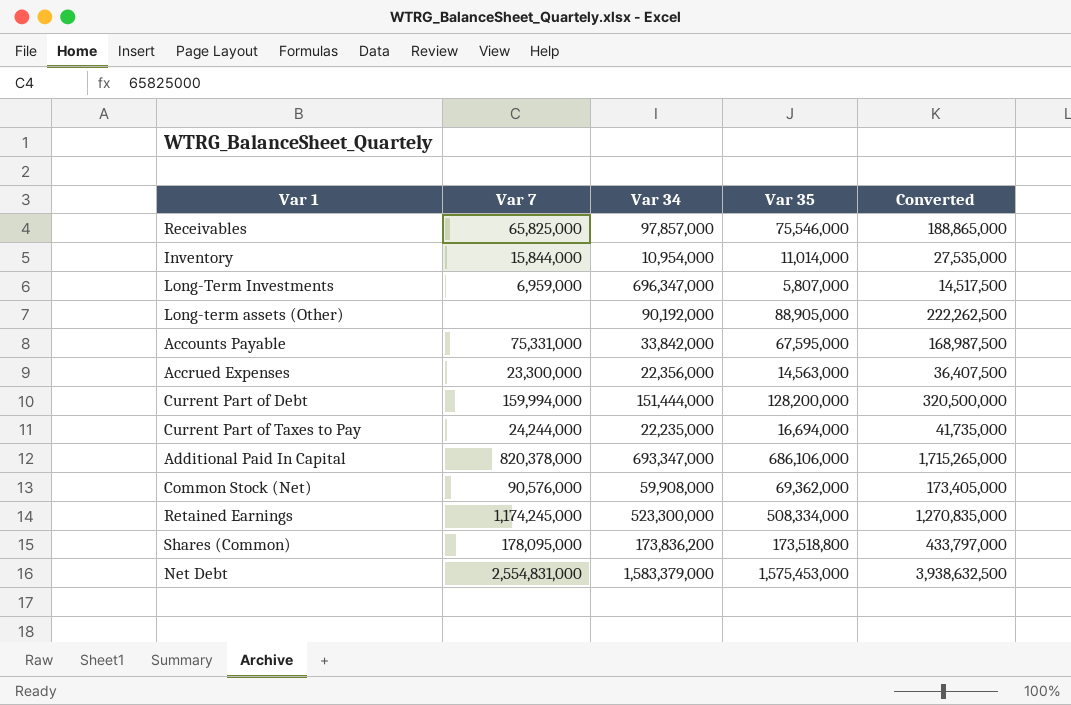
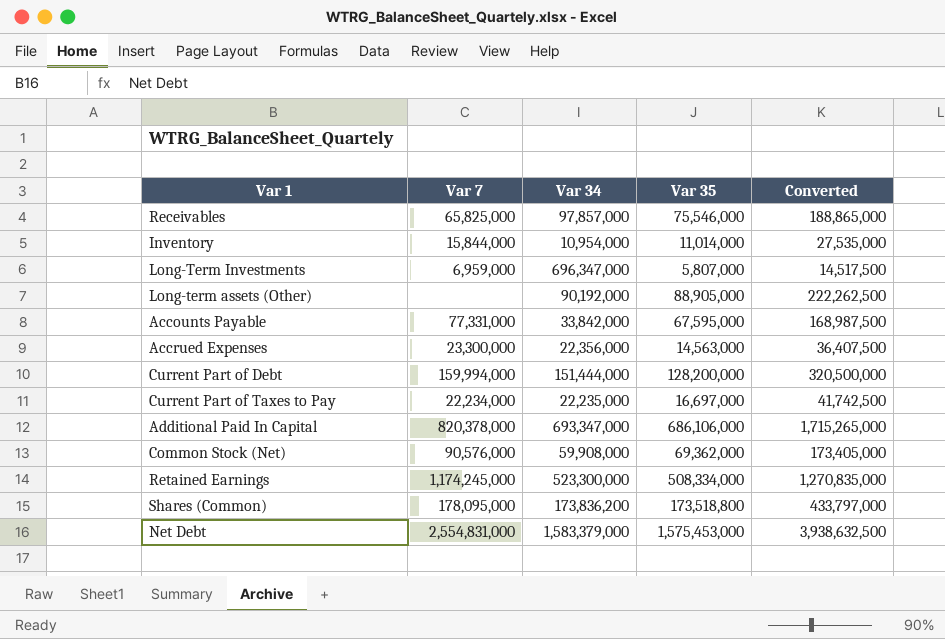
Accounts Payable | Var 7: 75,331,000 -> 77,331,000
Current Part of Taxes to Pay | Var 7: 24,244,000 -> 22,234,000
Current Part of Taxes to Pay | Var 35: 16,694,000 -> 16,697,000
Current Part of Taxes to Pay | Converted: 41,735,000 -> 41,742,500

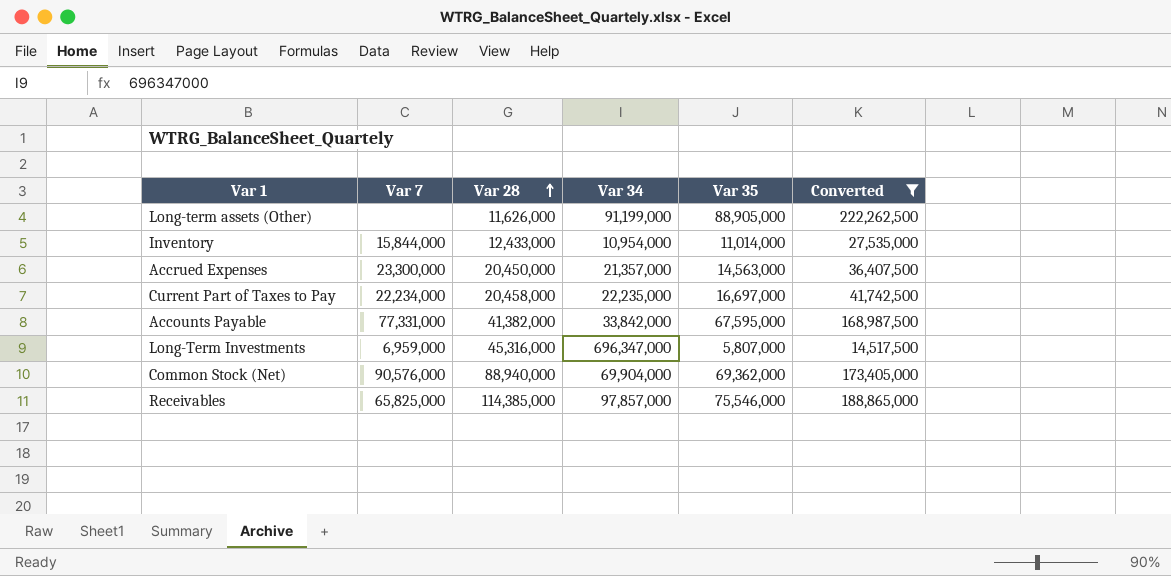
filter: none -> Converted <= 222,262,500
row order: none -> Var 28 ascending
column Var 28 | position: none -> 3
Long-term assets (Other) | Var 34: 90,192,000 -> 91,199,000
Accrued Expenses | Var 34: 22,356,000 -> 21,357,000
Common Stock (Net) | Var 34: 59,908,000 -> 69,904,000

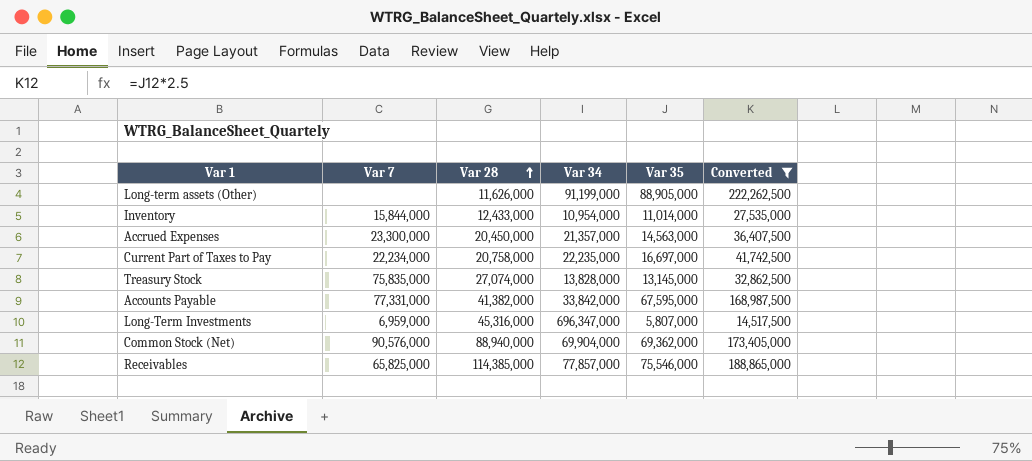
Current Part of Taxes to Pay | Var 28: 20,458,000 -> 20,758,000
row Treasury Stock: none -> 75,835,000 | 27,074,000 | 13,828,000 | 13,145,000 | 32,862,500
Receivables | Var 34: 97,857,000 -> 77,857,000

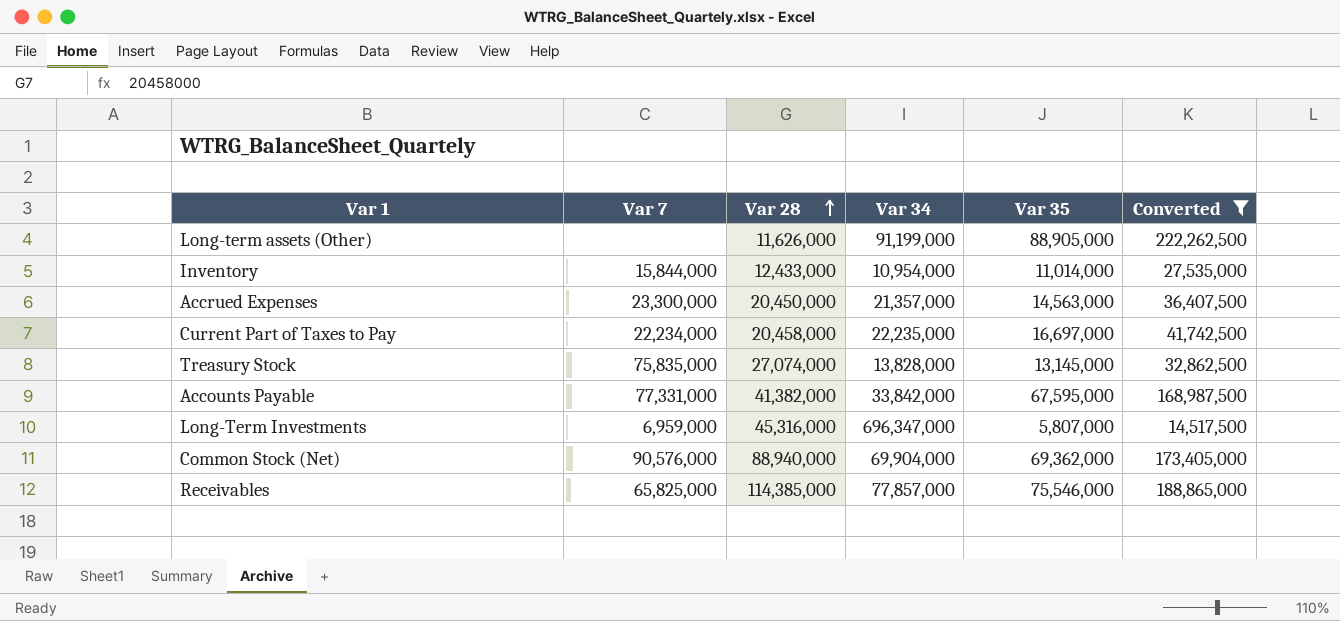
Current Part of Taxes to Pay | Var 28: 20,758,000 -> 20,458,000

